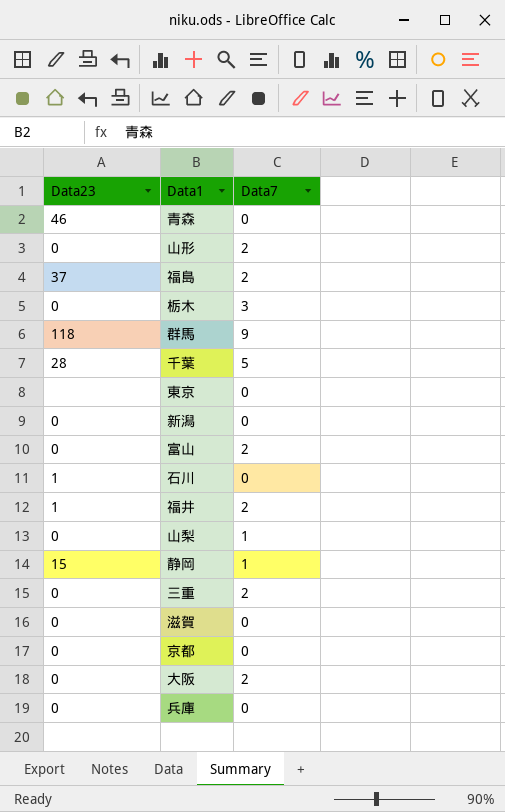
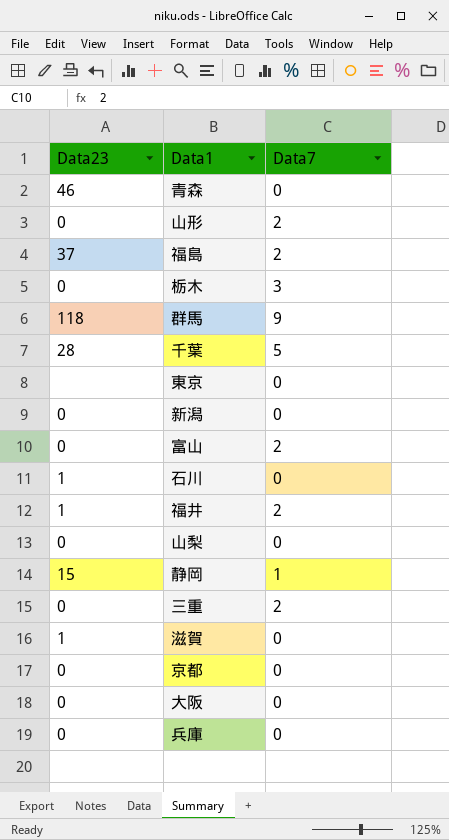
山梨 | Data7: 1 -> 0
滋賀 | Data23: 0 -> 1
大阪 | Data7: 2 -> 0

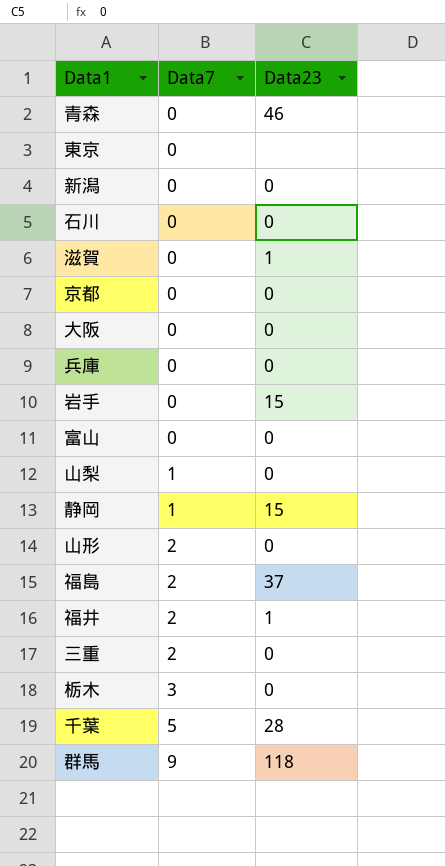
row order: none -> Data7 ascending
column Data23 | position: 1 -> 3
石川 | Data23: 1 -> 0
row 岩手: none -> 0 | 15
富山 | Data7: 2 -> 0
山梨 | Data7: 0 -> 1

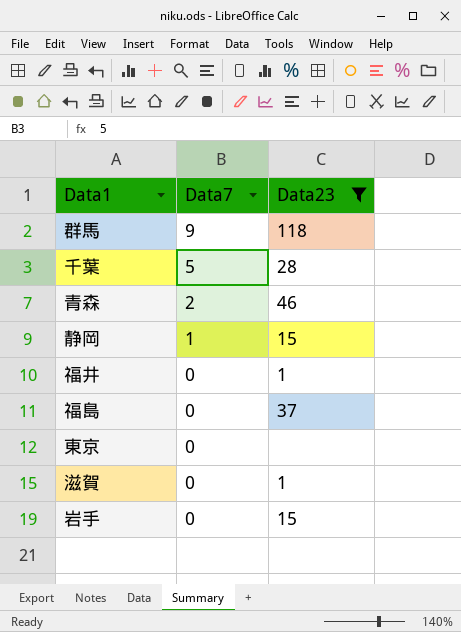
filter: none -> Data23 != 0
row order: Data7 ascending -> Data7 descending
青森 | Data7: 0 -> 2
福井 | Data7: 2 -> 0
福島 | Data7: 2 -> 0

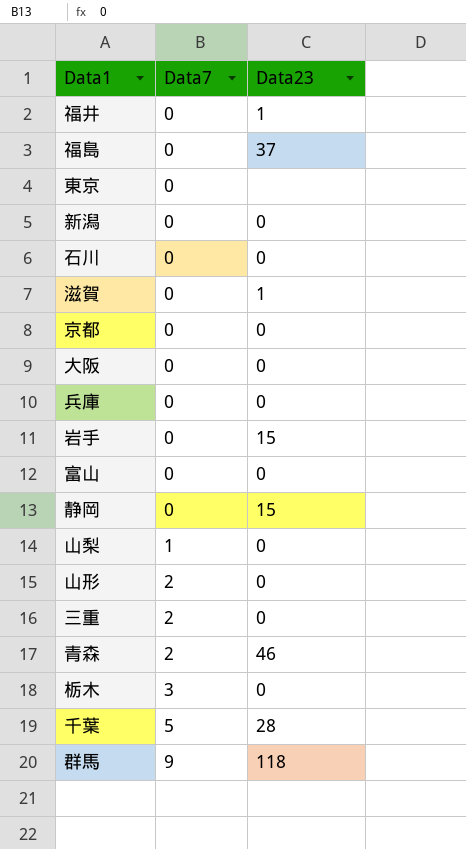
filter: Data23 != 0 -> none
row order: Data7 descending -> Data7 ascending
静岡 | Data7: 1 -> 0

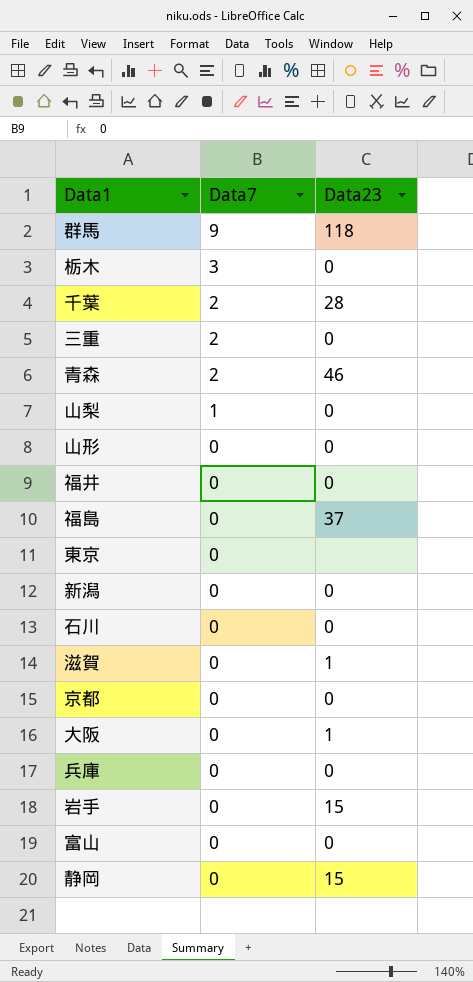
row order: Data7 ascending -> Data7 descending
千葉 | Data7: 5 -> 2
山形 | Data7: 2 -> 0
福井 | Data23: 1 -> 0
大阪 | Data23: 0 -> 1

